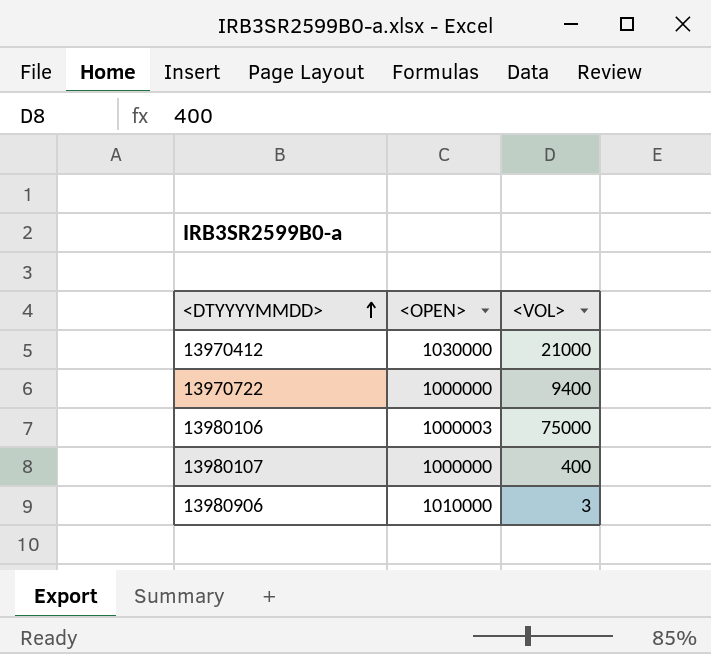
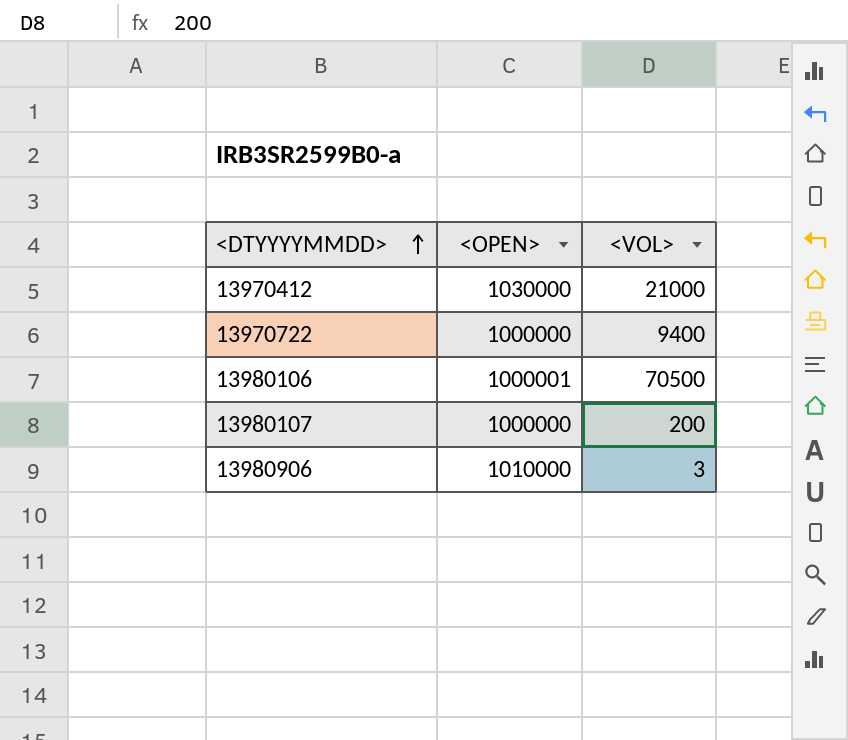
13980106 | <OPEN>: 1000003 -> 1000001
13980106 | <VOL>: 75000 -> 70500
13980107 | <VOL>: 400 -> 200

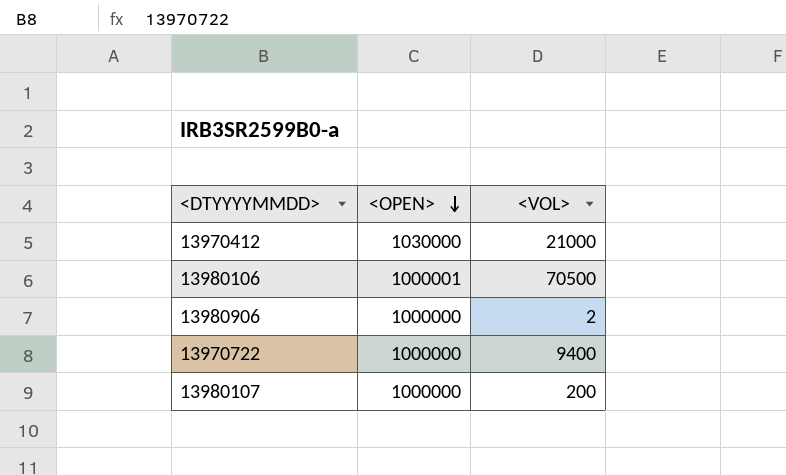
row order: <DTYYYYMMDD> ascending -> <OPEN> descending
13980906 | <OPEN>: 1010000 -> 1000000
13980906 | <VOL>: 3 -> 2

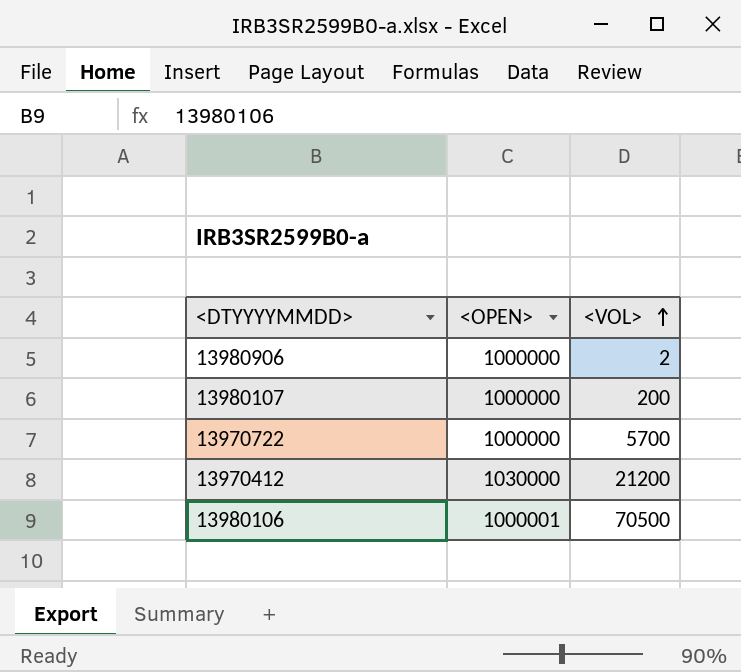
row order: <OPEN> descending -> <VOL> ascending
13970722 | <VOL>: 9400 -> 5700
13970412 | <VOL>: 21000 -> 21200

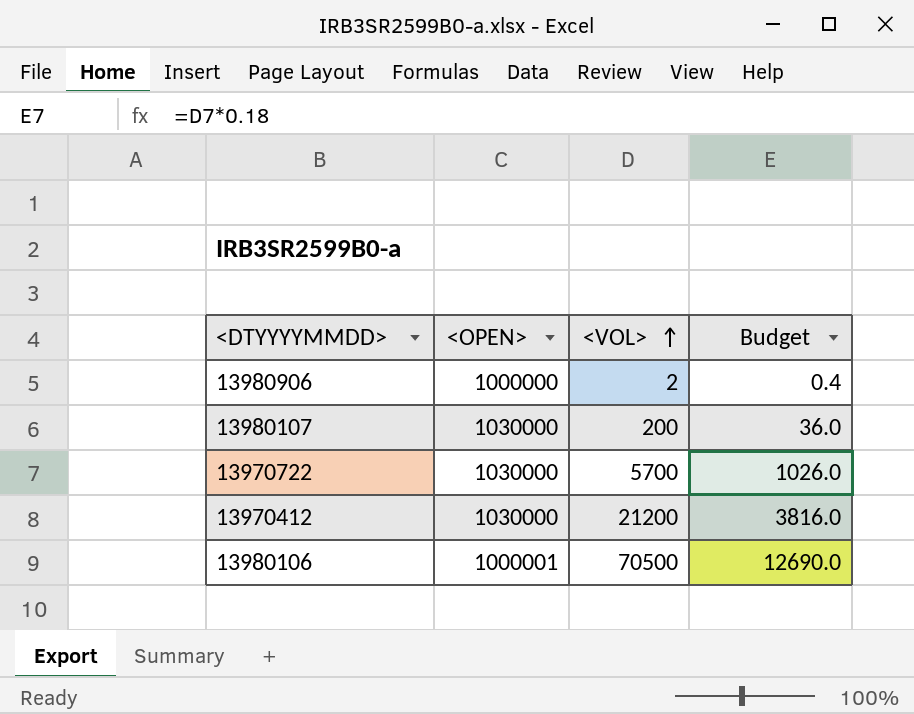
column Budget | formula: none -> [<VOL>] * 0.18
13980107 | <OPEN>: 1000000 -> 1030000
13970722 | <OPEN>: 1000000 -> 1030000

